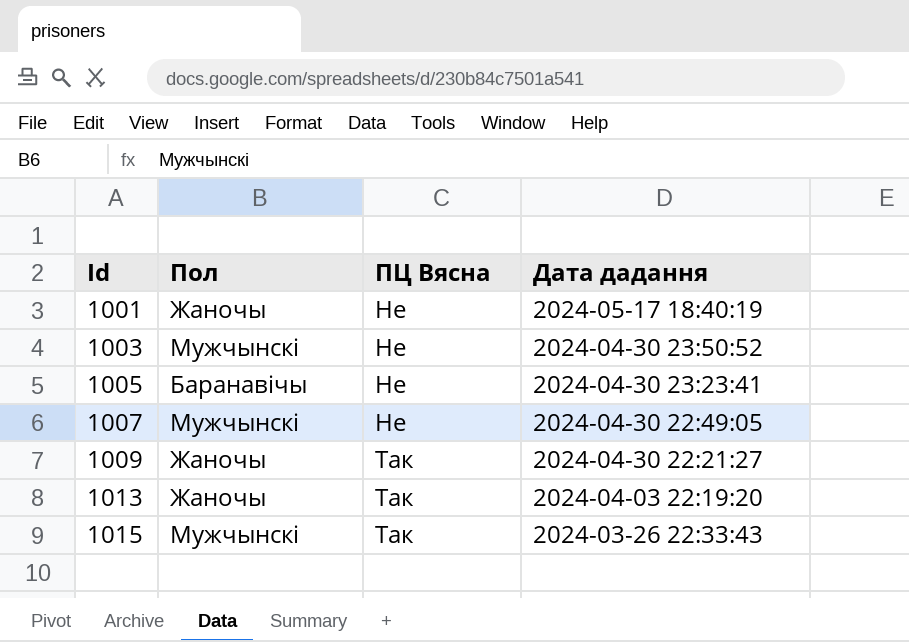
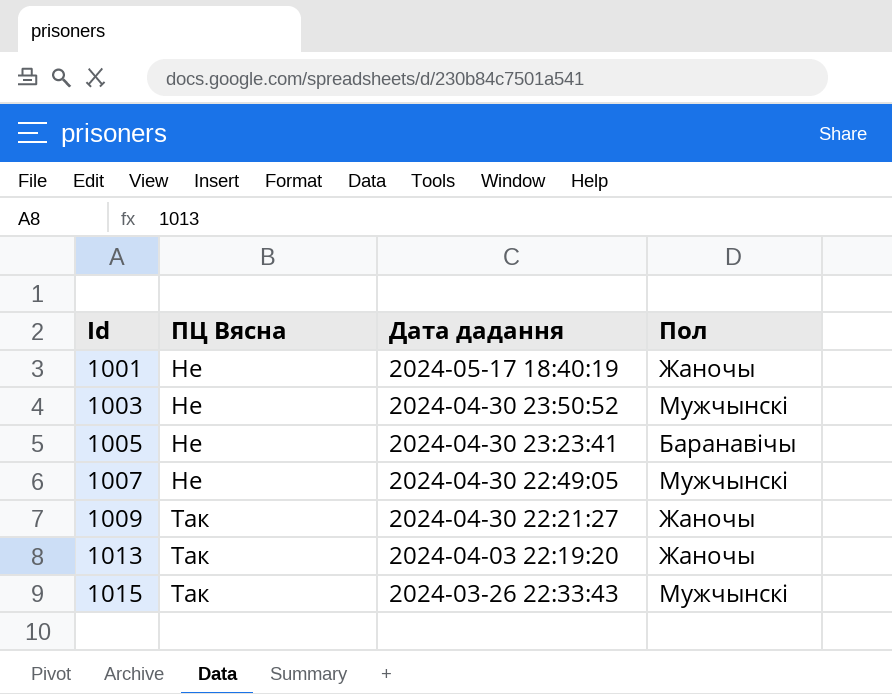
column Пол | position: 2 -> 4

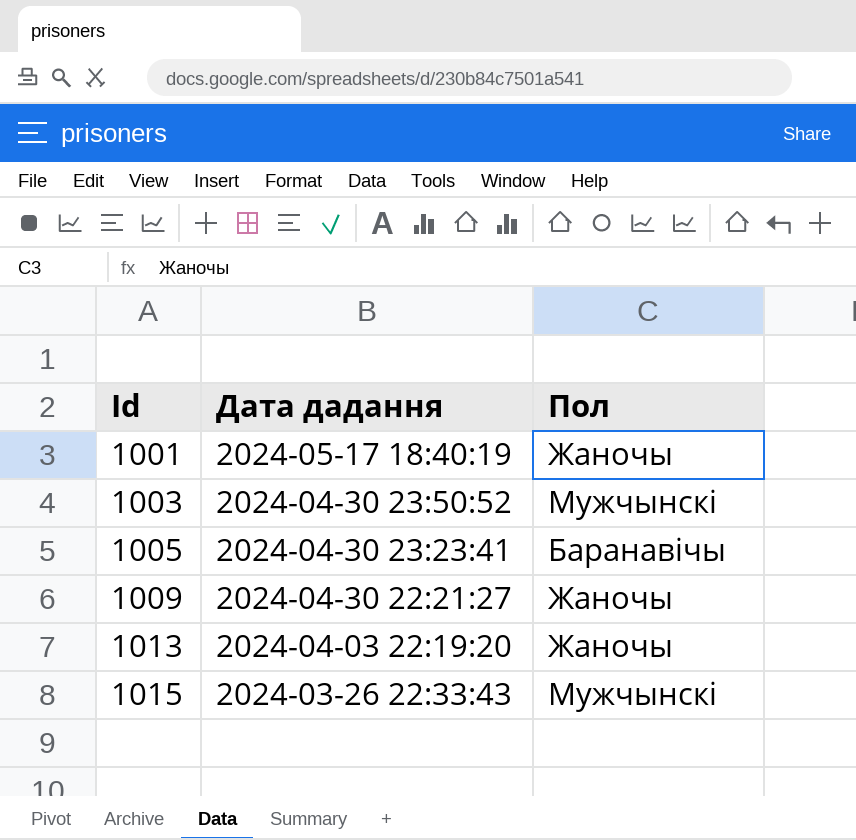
column ПЦ Вясна | position: 2 -> none
row 1007: Не | 2024-04-30 22:49:05 | Мужчынскі -> none

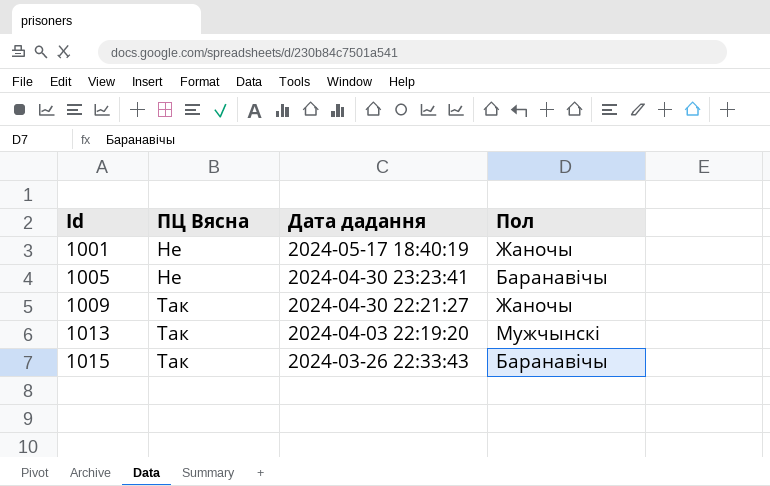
column ПЦ Вясна | position: none -> 2
row 1003: 2024-04-30 23:50:52 | Мужчынскі -> none
1013 | Пол: Жаночы -> Мужчынскі
1015 | Пол: Мужчынскі -> Баранавічы

